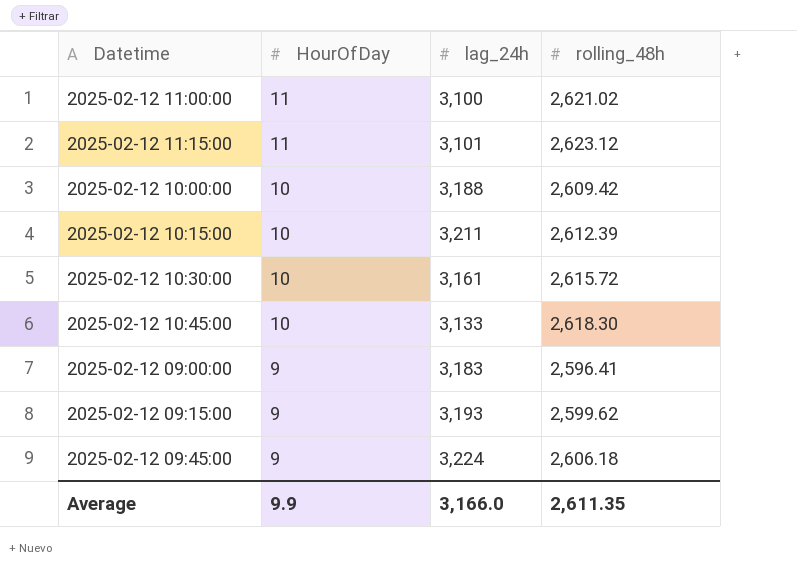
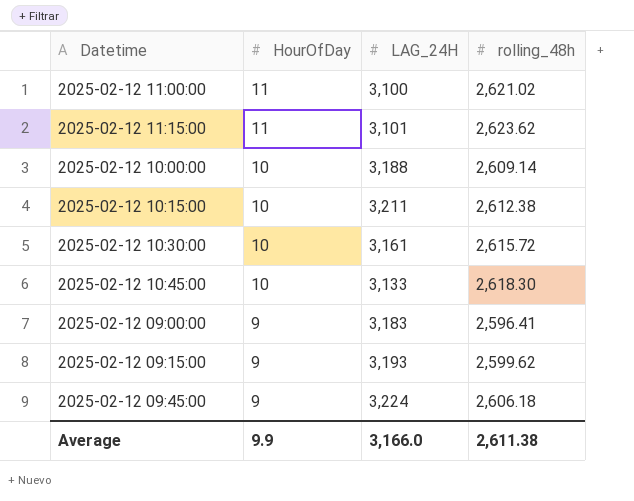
column name: lag_24h -> LAG_24H
2025-02-12 11:15:00 | rolling_48h: 2,623.12 -> 2,623.62
2025-02-12 10:00:00 | rolling_48h: 2,609.42 -> 2,609.14
2025-02-12 10:15:00 | rolling_48h: 2,612.39 -> 2,612.38
Average | rolling_48h: 2,611.35 -> 2,611.38

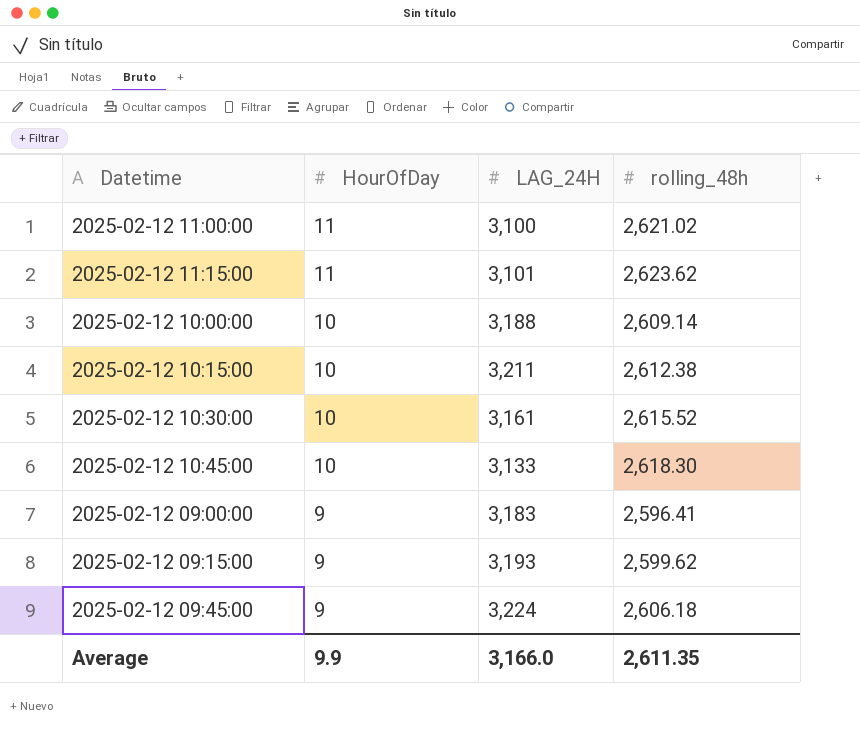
2025-02-12 10:30:00 | rolling_48h: 2,615.72 -> 2,615.52
Average | rolling_48h: 2,611.38 -> 2,611.35

